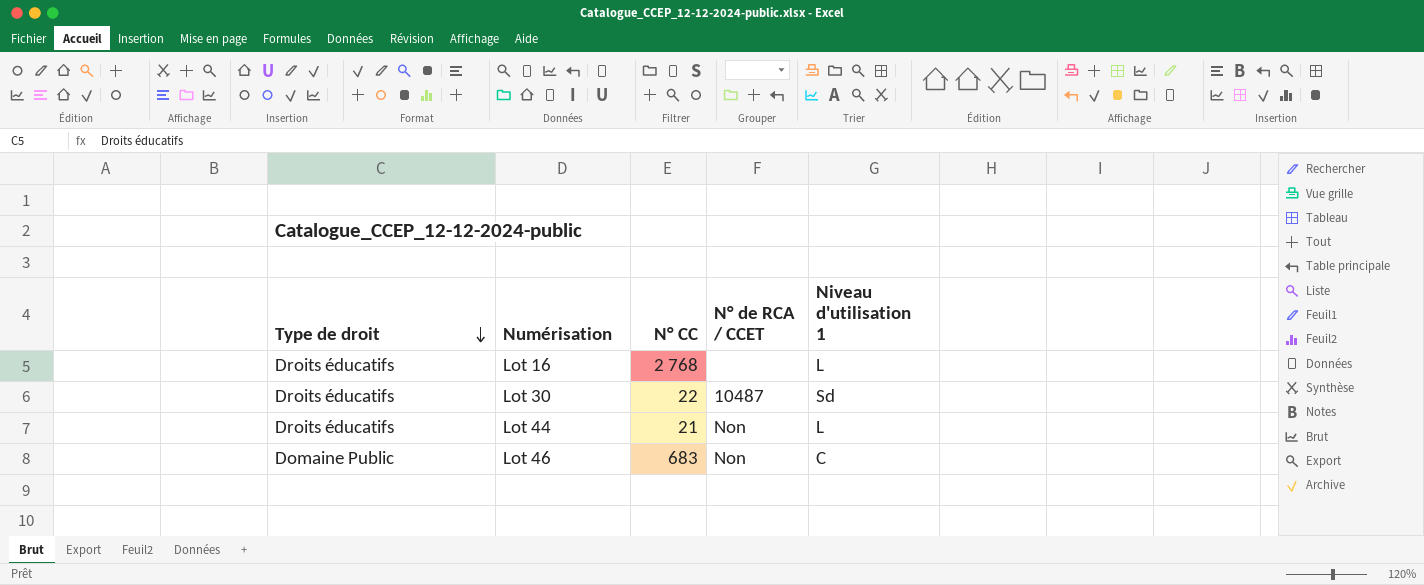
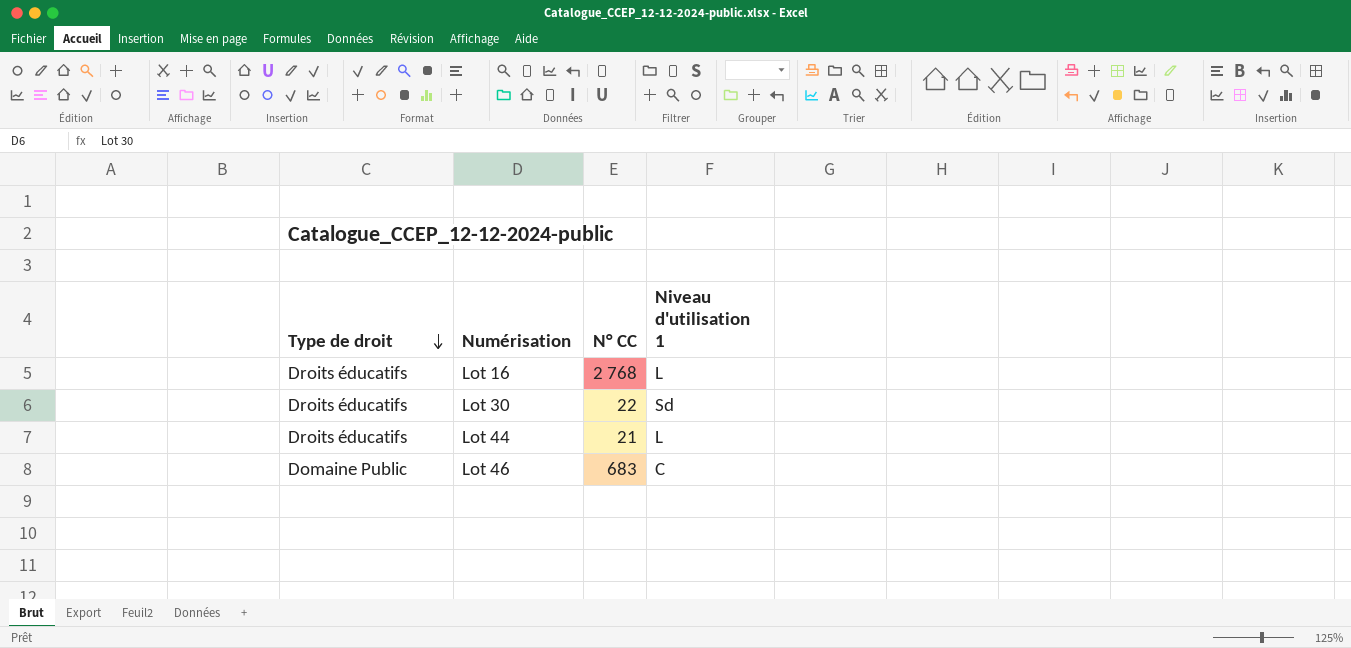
column N° de RCA / CCET | position: 4 -> none

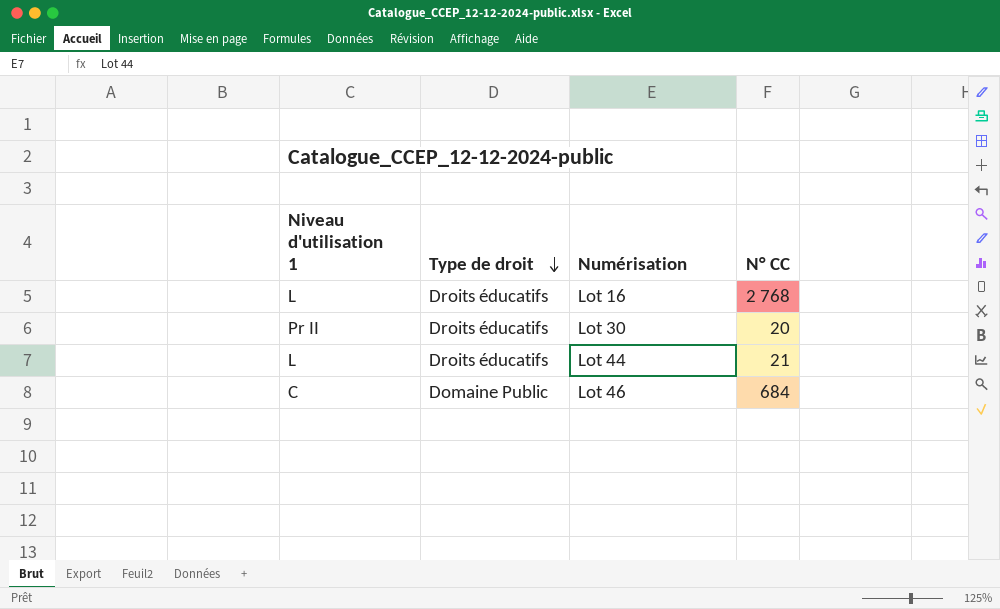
column Niveau d'utilisation 1 | position: 4 -> 1
Lot 30 | Niveau d'utilisation 1: Sd -> Pr II
Lot 30 | N° CC: 22 -> 20
Lot 46 | N° CC: 683 -> 684

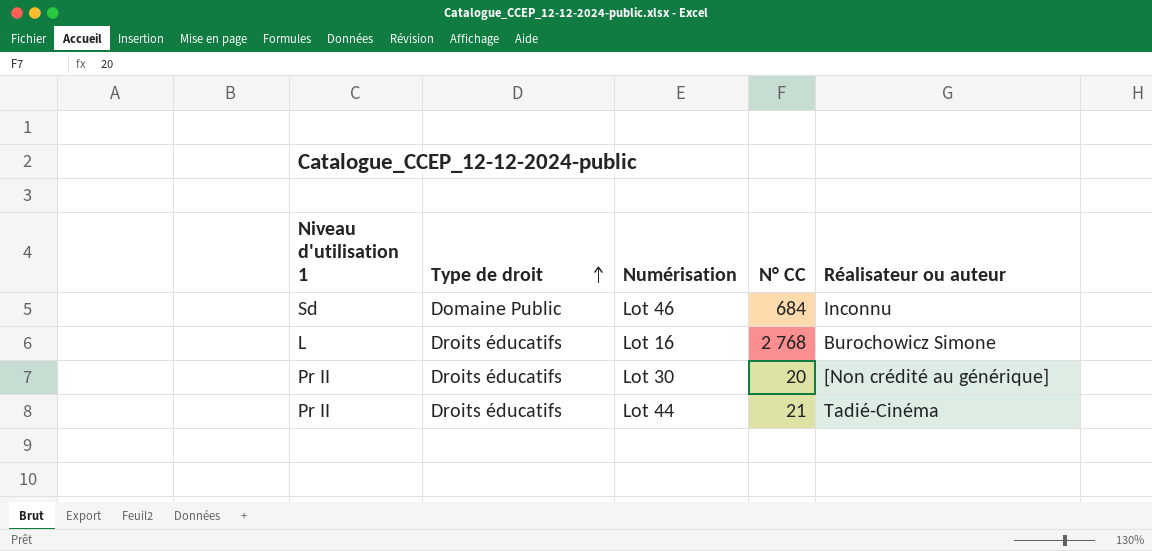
row order: Type de droit descending -> Type de droit ascending
column Réalisateur ou auteur | position: none -> 5
Lot 46 | Niveau d'utilisation 1: C -> Sd
Lot 44 | Niveau d'utilisation 1: L -> Pr II

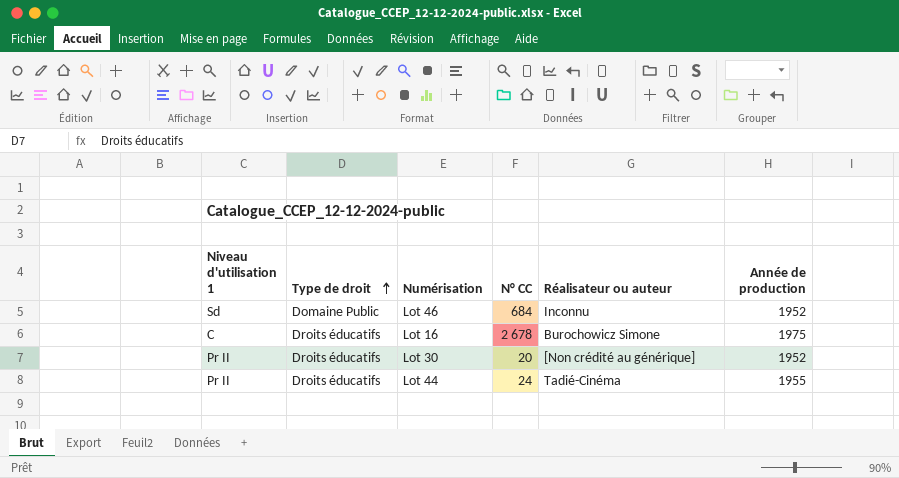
column Année de production | position: none -> 6
Lot 16 | Niveau d'utilisation 1: L -> C
Lot 16 | N° CC: 2 768 -> 2 678
Lot 44 | N° CC: 21 -> 24

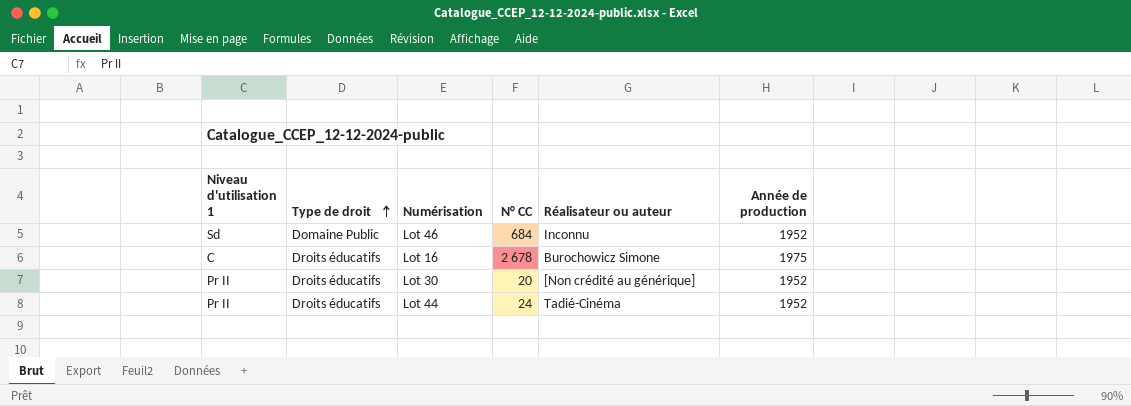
Lot 44 | Année de production: 1955 -> 1952

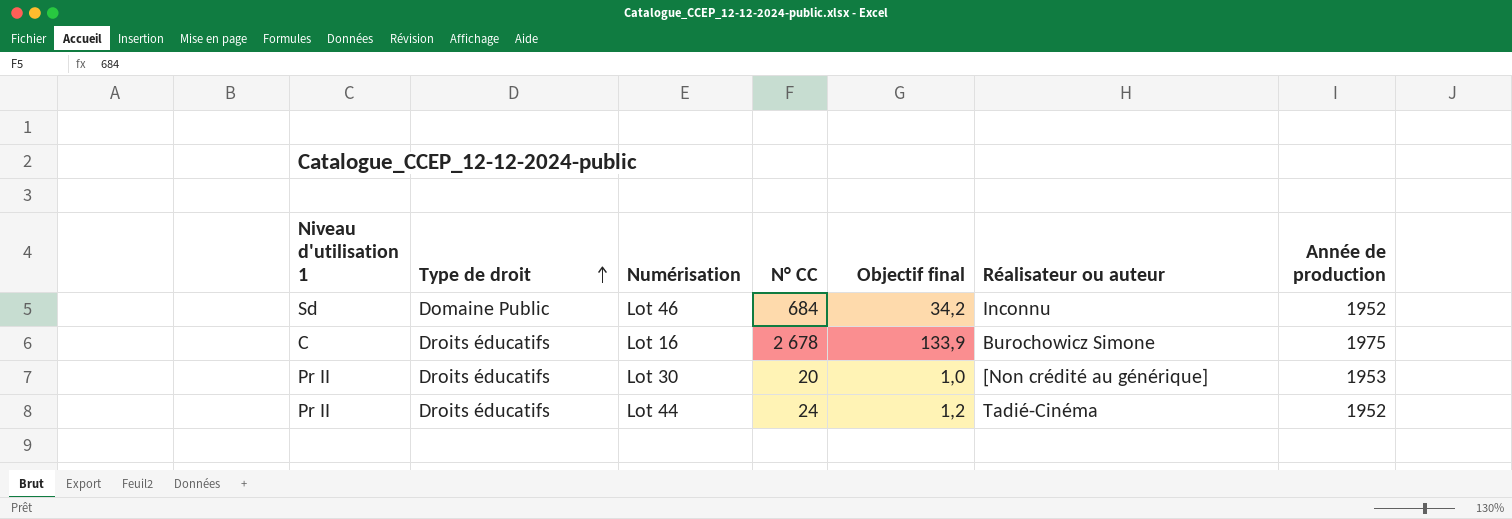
column Objectif final | formula: none -> [N° CC] * 0,05
Lot 30 | Année de production: 1952 -> 1953

